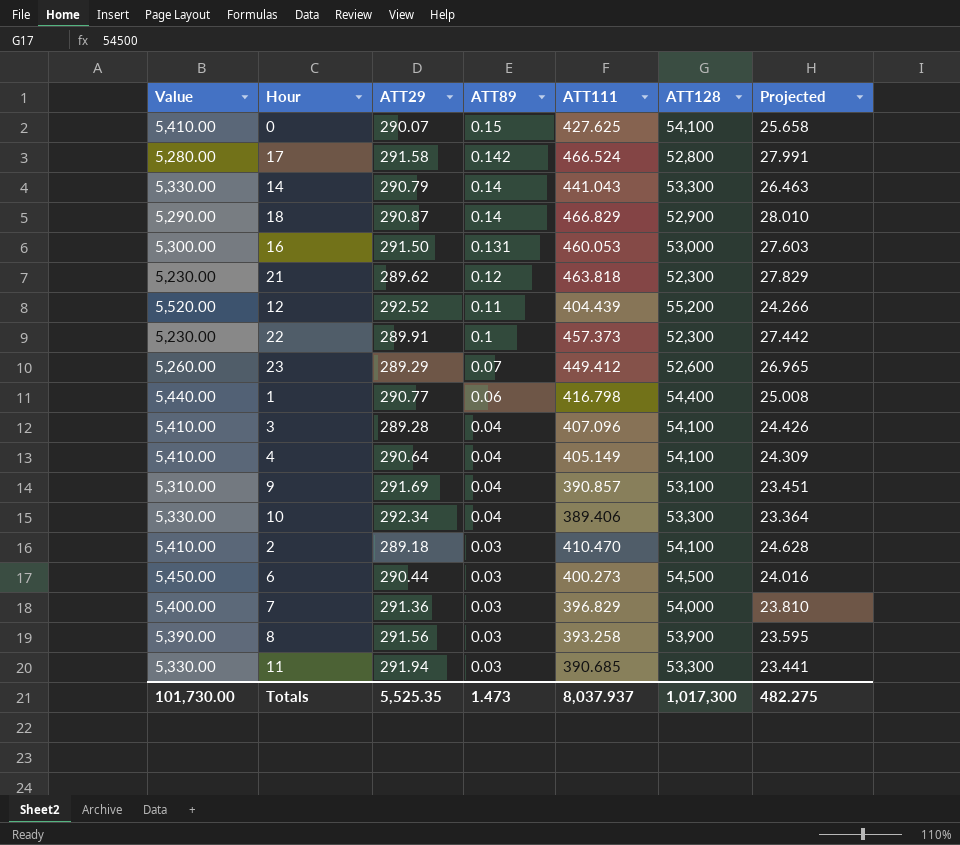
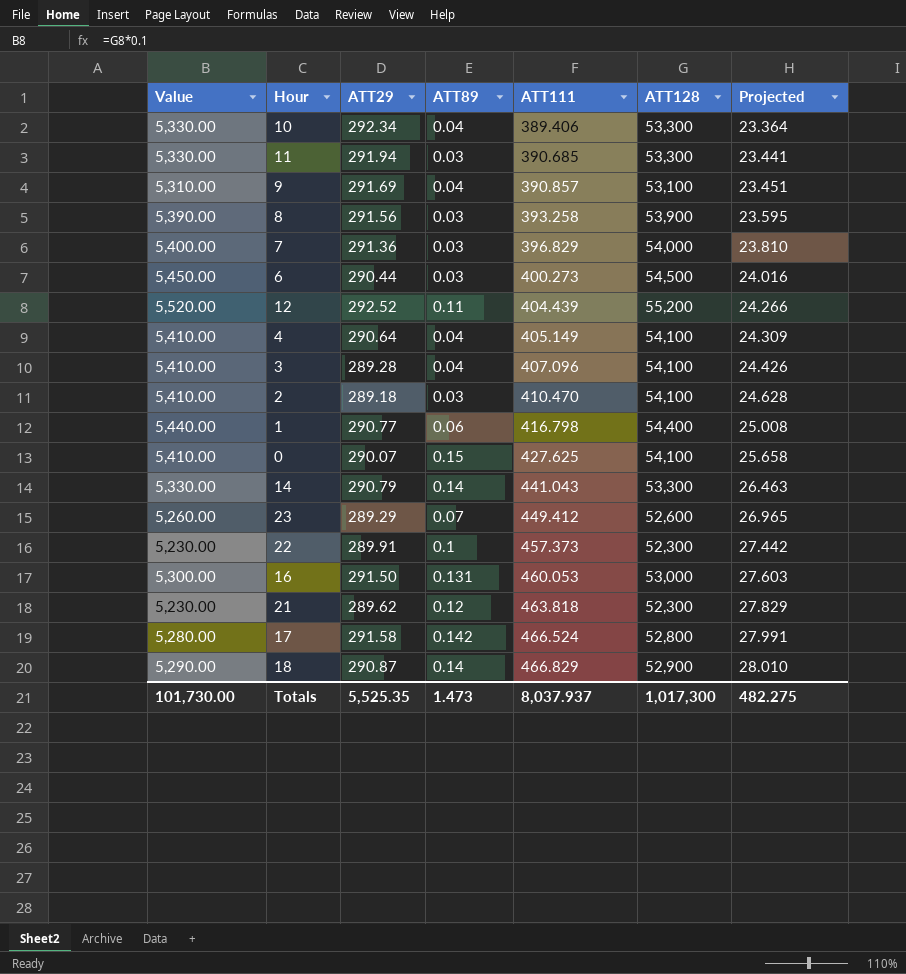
row order: ATT89 descending -> ATT111 ascending

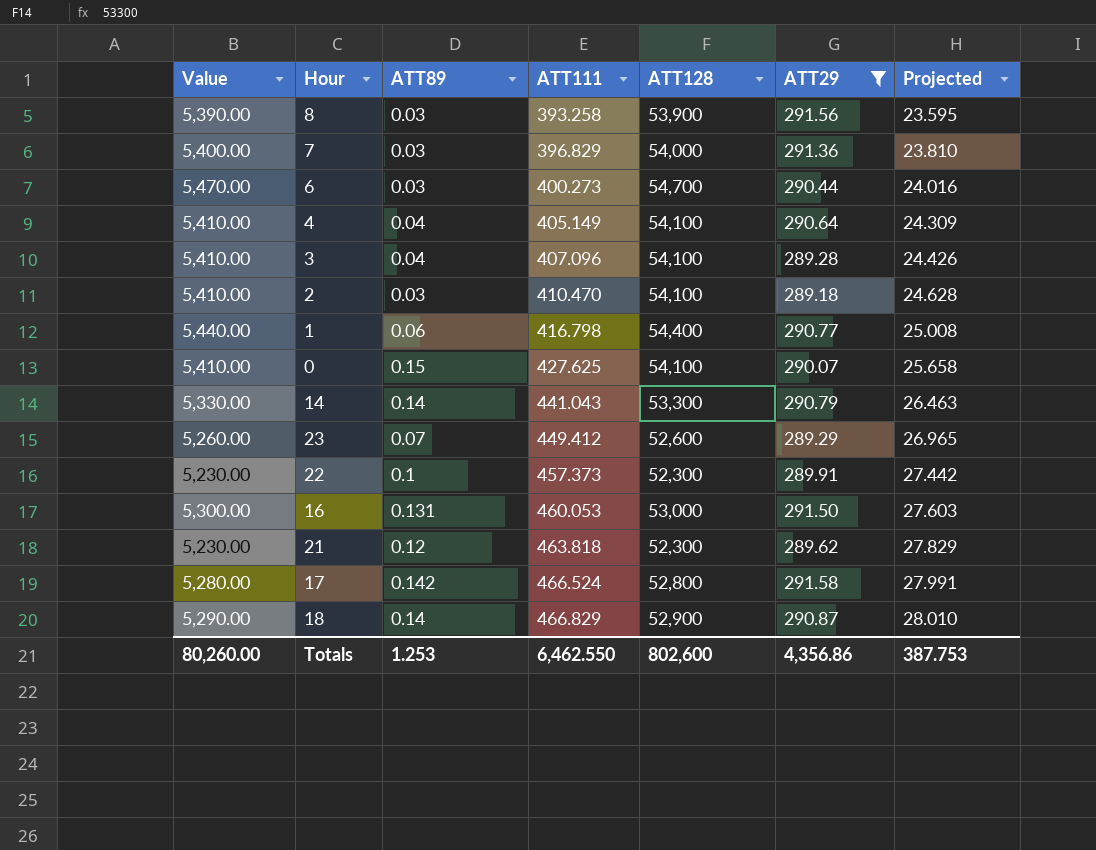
filter: none -> ATT29 <= 291.58
column ATT29 | position: 3 -> 6
6 | Value: 5,450.00 -> 5,470.00
6 | ATT128: 54,500 -> 54,700
Totals | Value: 101,730.00 -> 80,260.00
Totals | ATT89: 1.473 -> 1.253
Totals | ATT111: 8,037.937 -> 6,462.550
Totals | ATT128: 1,017,300 -> 802,600
Totals | ATT29: 5,525.35 -> 4,356.86
Totals | Projected: 482.275 -> 387.753

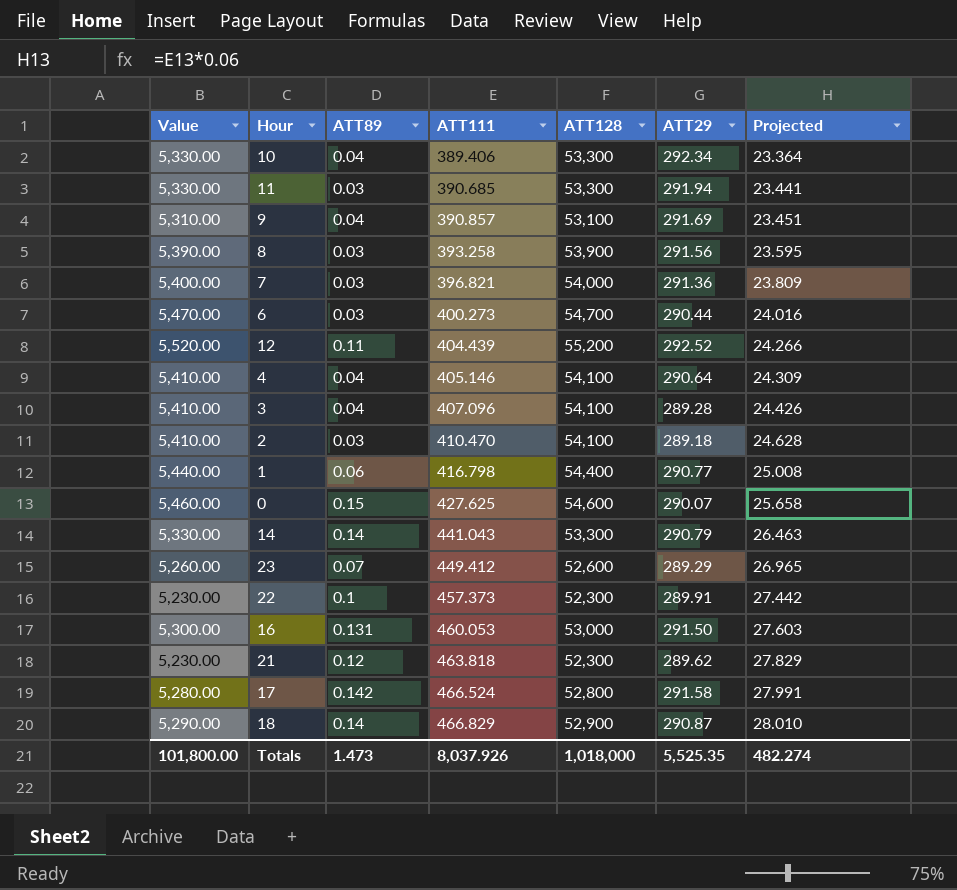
filter: ATT29 <= 291.58 -> none
7 | ATT111: 396.829 -> 396.821
7 | Projected: 23.810 -> 23.809
4 | ATT111: 405.149 -> 405.146
0 | Value: 5,410.00 -> 5,460.00
0 | ATT128: 54,100 -> 54,600
Totals | Value: 80,260.00 -> 101,800.00
Totals | ATT89: 1.253 -> 1.473
Totals | ATT111: 6,462.550 -> 8,037.926
Totals | ATT128: 802,600 -> 1,018,000
Totals | ATT29: 4,356.86 -> 5,525.35
Totals | Projected: 387.753 -> 482.274

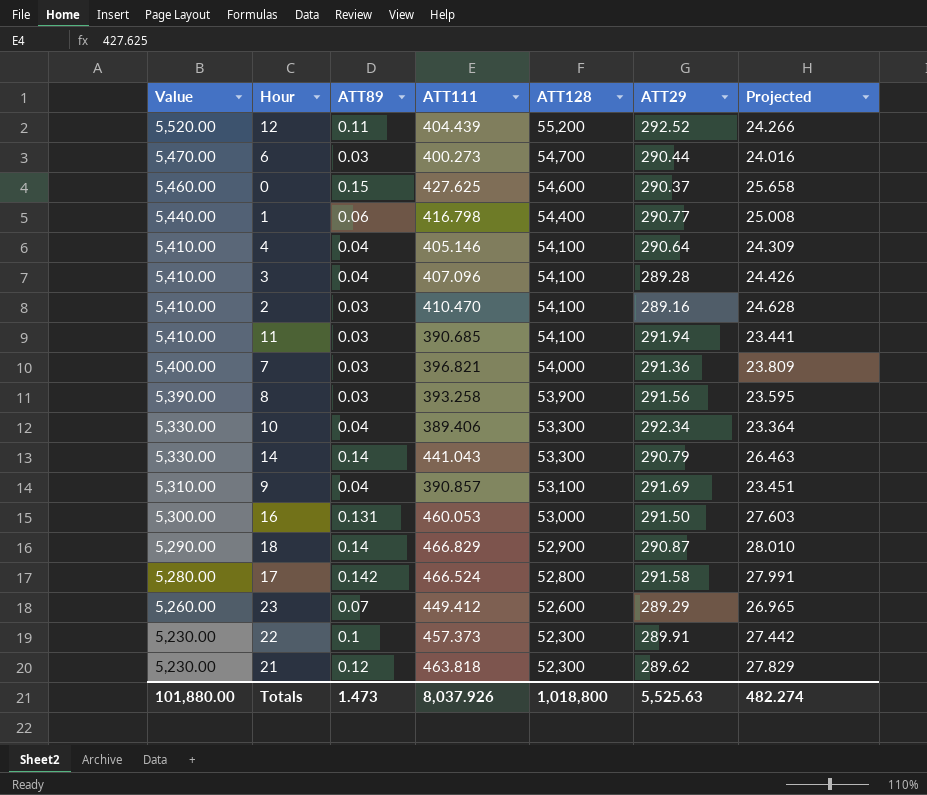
row order: ATT111 ascending -> Value descending
0 | ATT29: 290.07 -> 290.37
2 | ATT29: 289.18 -> 289.16
11 | Value: 5,330.00 -> 5,410.00
11 | ATT128: 53,300 -> 54,100
Totals | Value: 101,800.00 -> 101,880.00
Totals | ATT128: 1,018,000 -> 1,018,800
Totals | ATT29: 5,525.35 -> 5,525.63

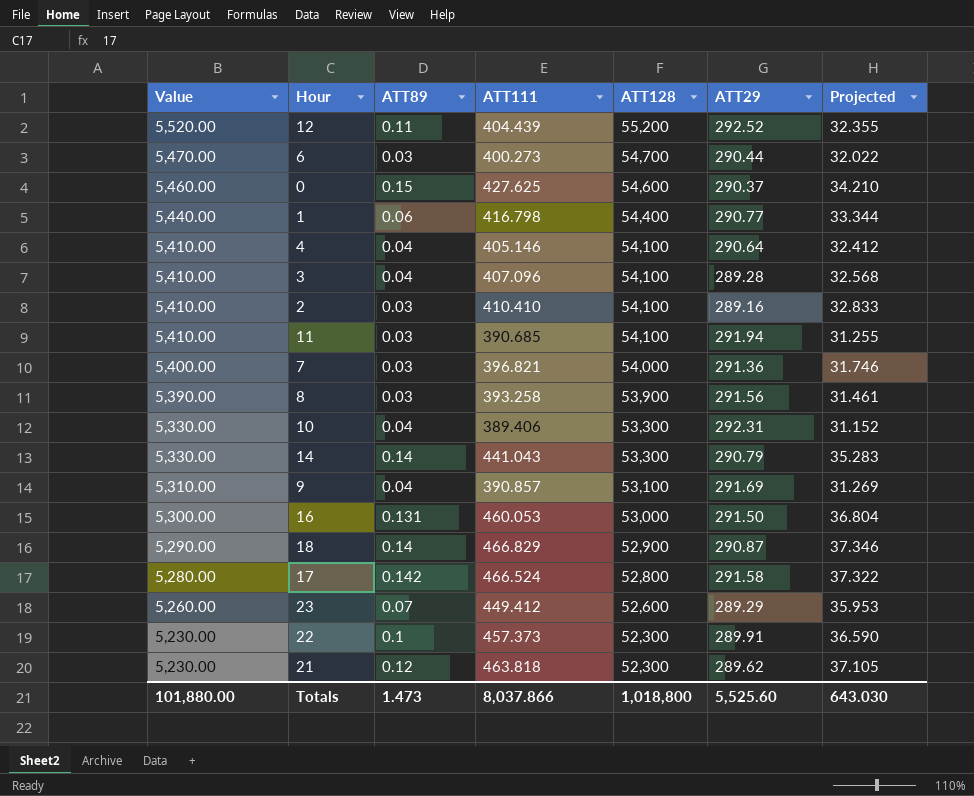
column Projected | formula: [ATT111] * 0.06 -> [ATT111] * 0.08
2 | ATT111: 410.470 -> 410.410
10 | ATT29: 292.34 -> 292.31
Totals | ATT111: 8,037.926 -> 8,037.866
Totals | ATT29: 5,525.63 -> 5,525.60
Totals | Projected: 482.274 -> 643.030

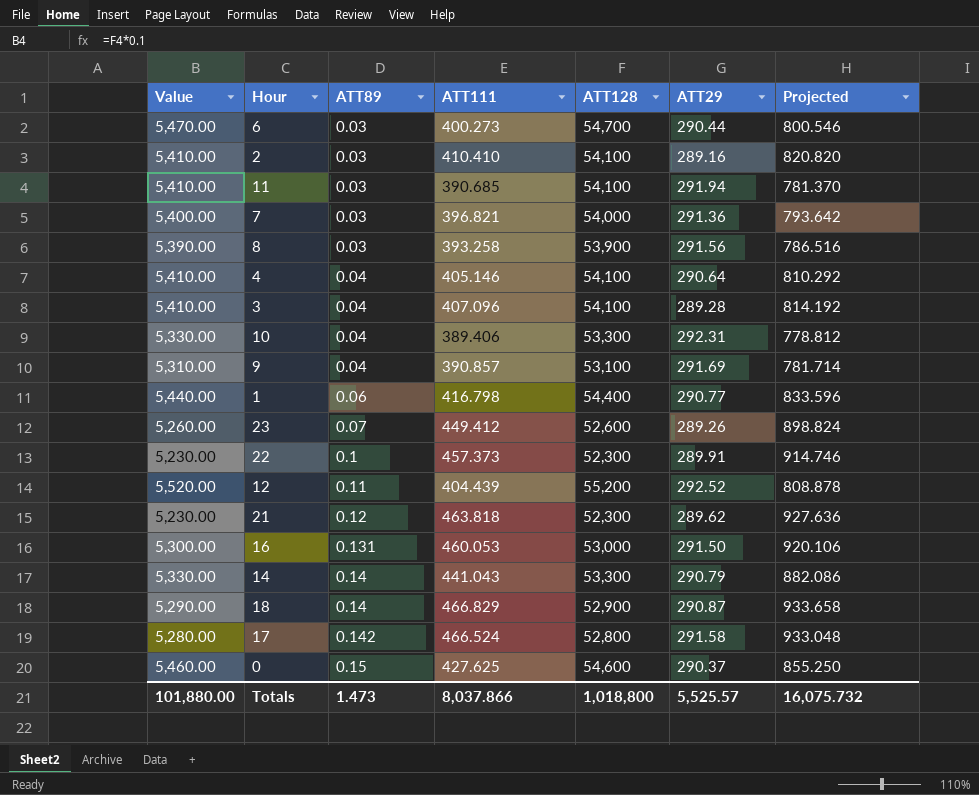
row order: Value descending -> ATT89 ascending
column Projected | formula: [ATT111] * 0.08 -> [ATT111] * 2
23 | ATT29: 289.29 -> 289.26
Totals | ATT29: 5,525.60 -> 5,525.57
Totals | Projected: 643.030 -> 16,075.732

